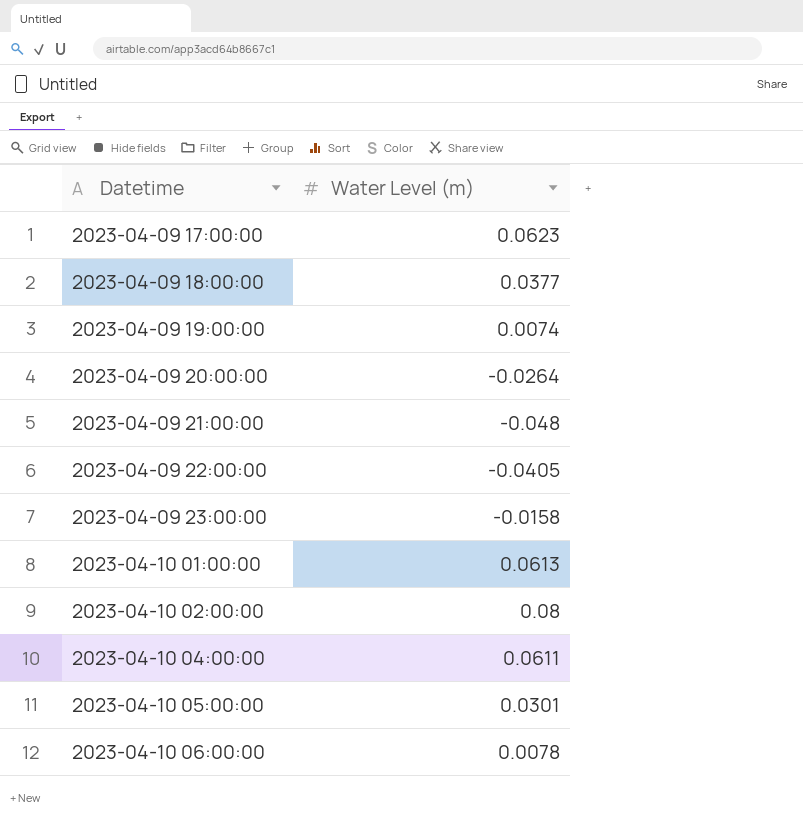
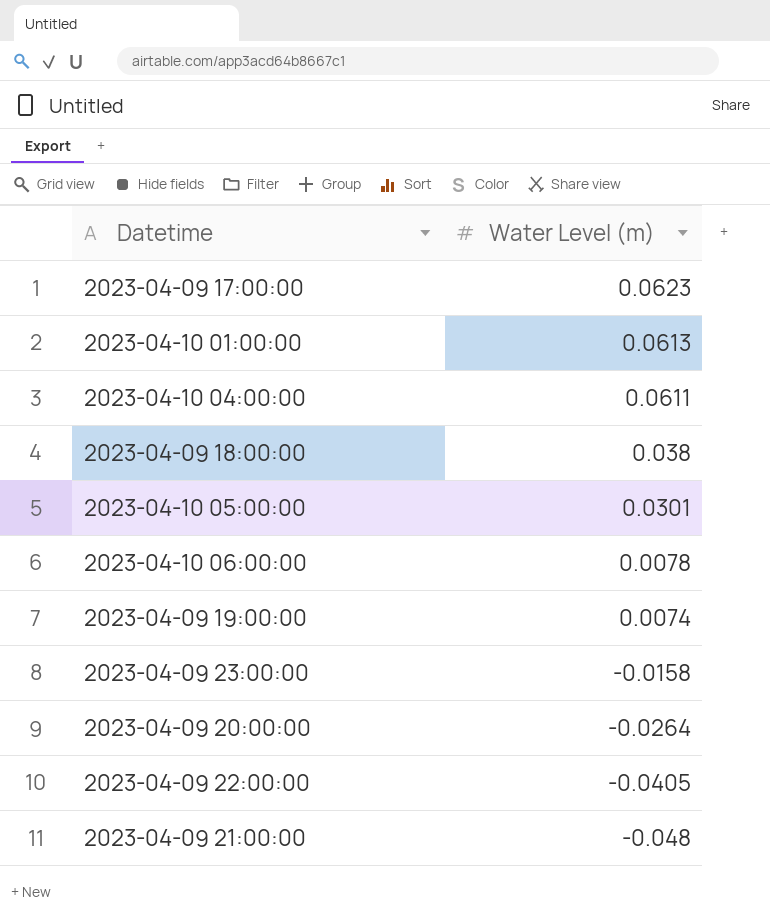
row order: Datetime ascending -> Water Level (m) descending
row 2023-04-10 02:00:00: 0.08 -> none
2023-04-09 18:00:00 | Water Level (m): 0.0377 -> 0.038

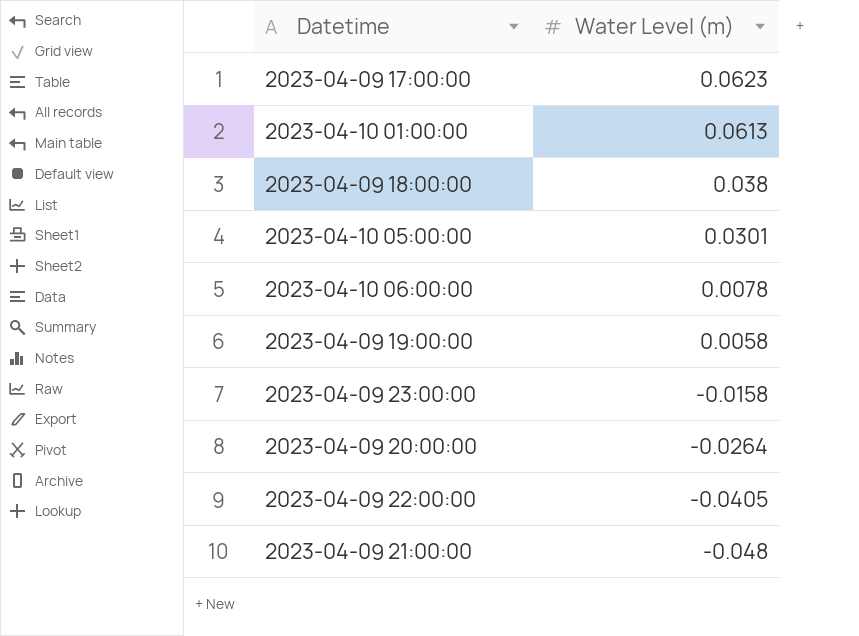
row 2023-04-10 04:00:00: 0.0611 -> none
2023-04-09 19:00:00 | Water Level (m): 0.0074 -> 0.0058

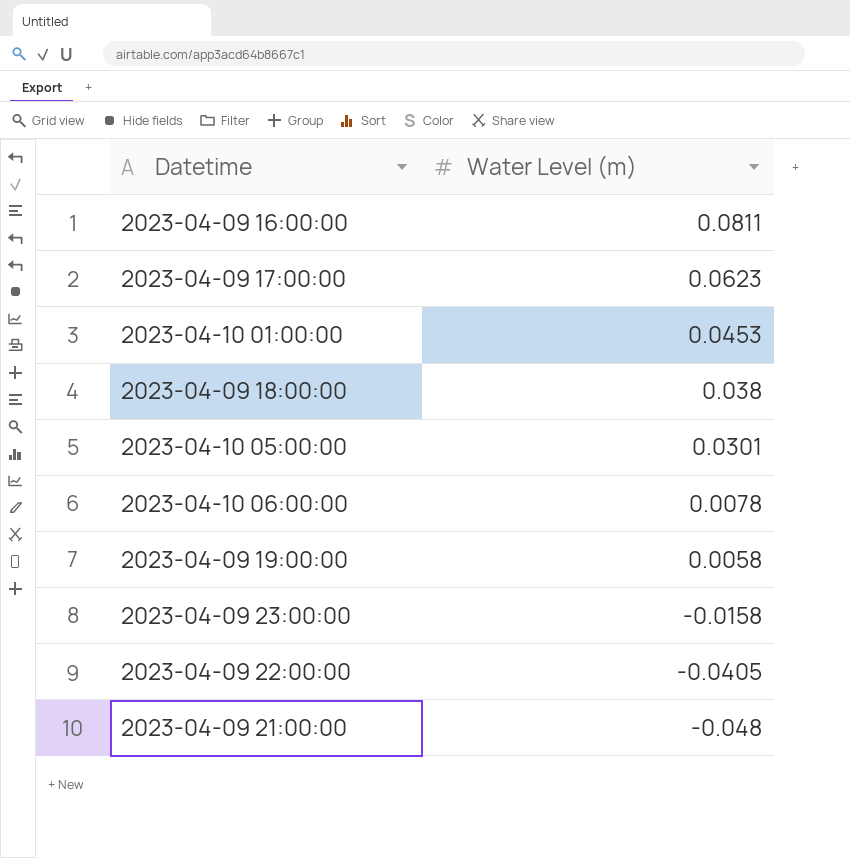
row 2023-04-09 20:00:00: -0.0264 -> none
row 2023-04-09 16:00:00: none -> 0.0811
2023-04-10 01:00:00 | Water Level (m): 0.0613 -> 0.0453

